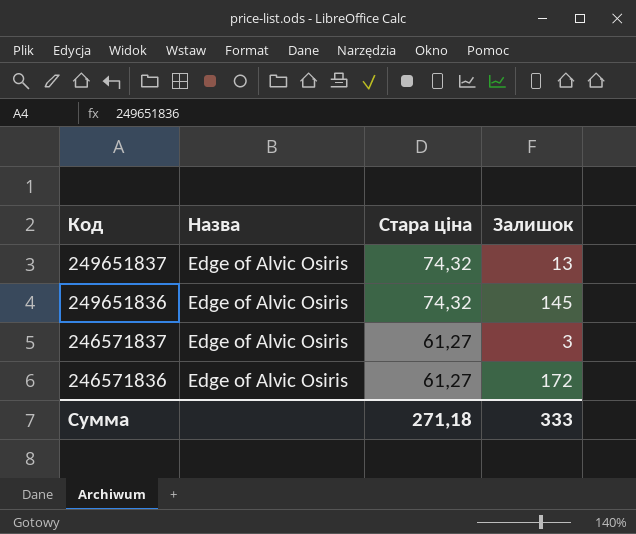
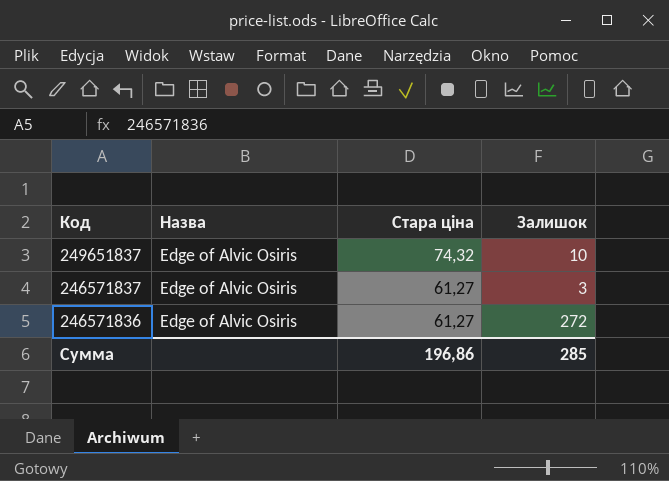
row 249651836: Edge of Alvic Osiris | 74,32 | 145 -> none
249651837 | Залишок: 13 -> 10
246571836 | Залишок: 172 -> 272
Сумма | Стара ціна: 271,18 -> 196,86
Сумма | Залишок: 333 -> 285

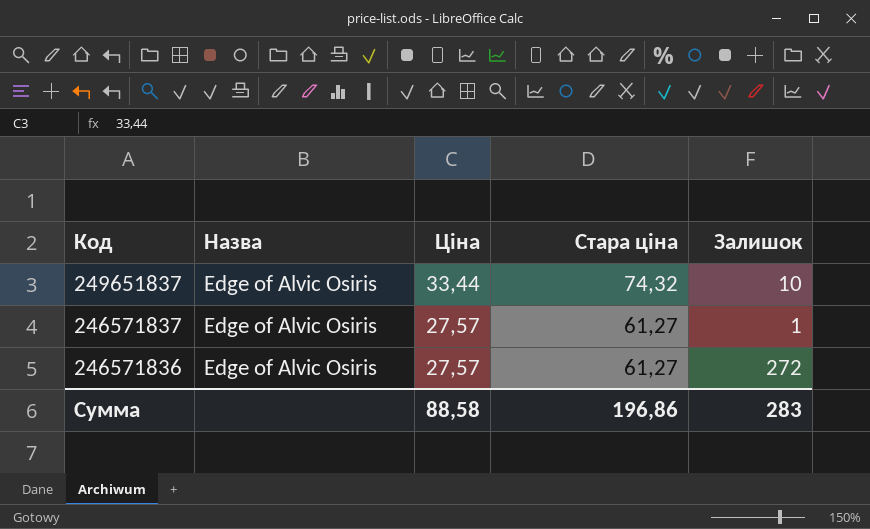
column Ціна | position: none -> 3
246571837 | Залишок: 3 -> 1
Сумма | Залишок: 285 -> 283

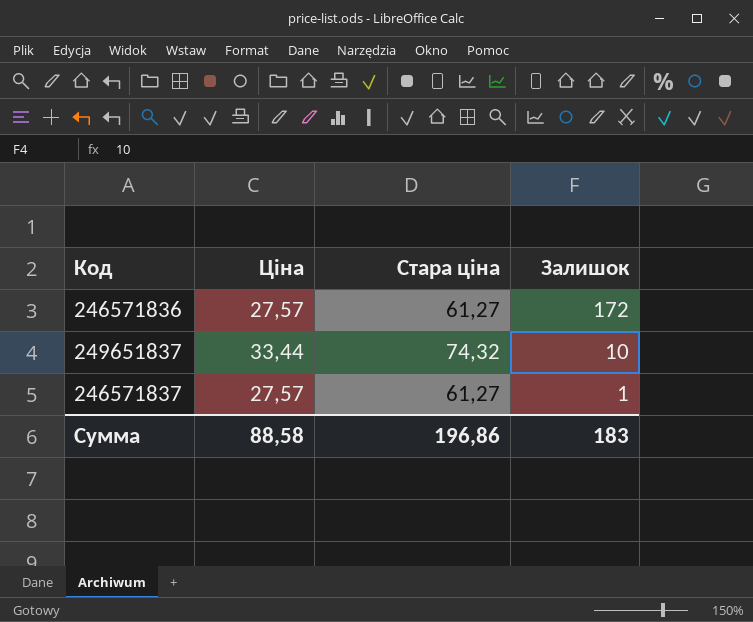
row order: Код descending -> Залишок descending
column Назва | position: 2 -> none
246571836 | Залишок: 272 -> 172
Сумма | Залишок: 283 -> 183

